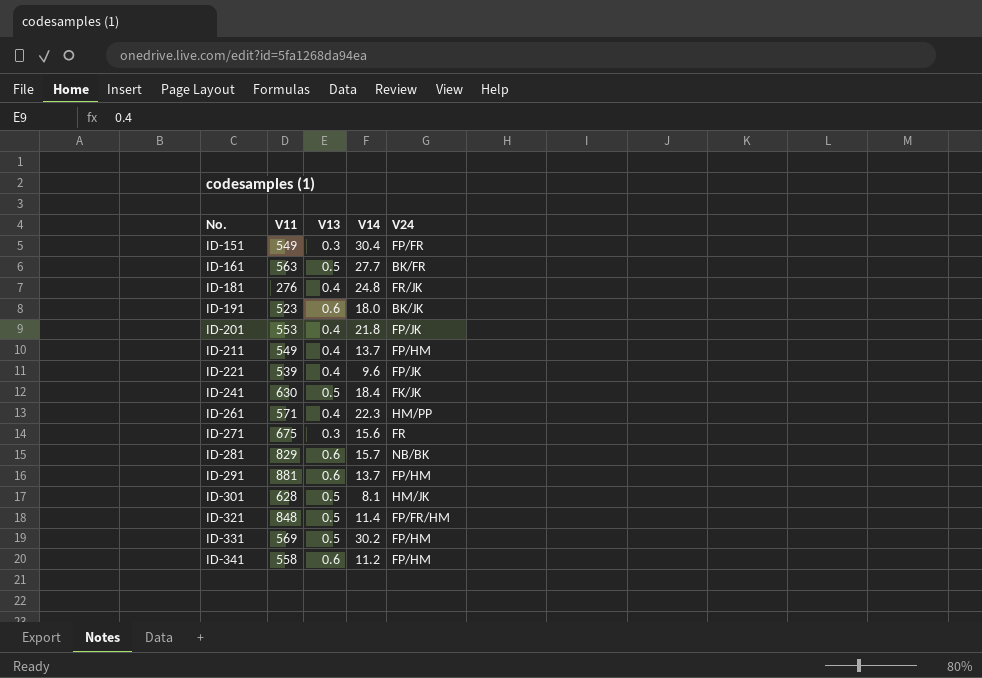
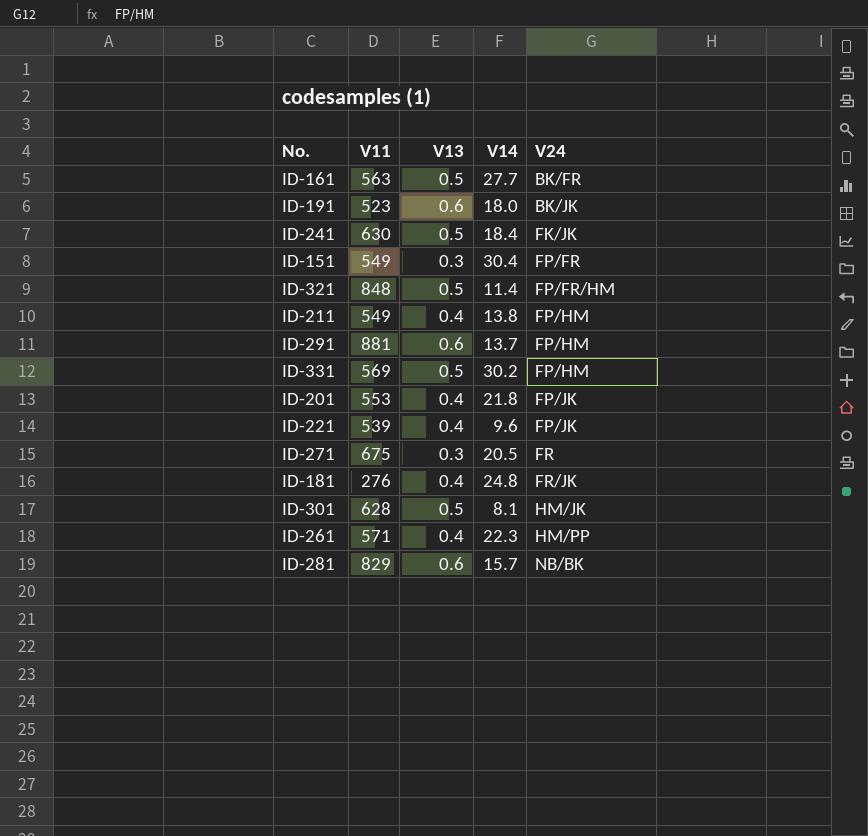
row order: No. ascending -> V24 ascending
row ID-341: 558 | 0.6 | 11.2 | FP/HM -> none
ID-211 | V14: 13.7 -> 13.8
ID-271 | V14: 15.6 -> 20.5

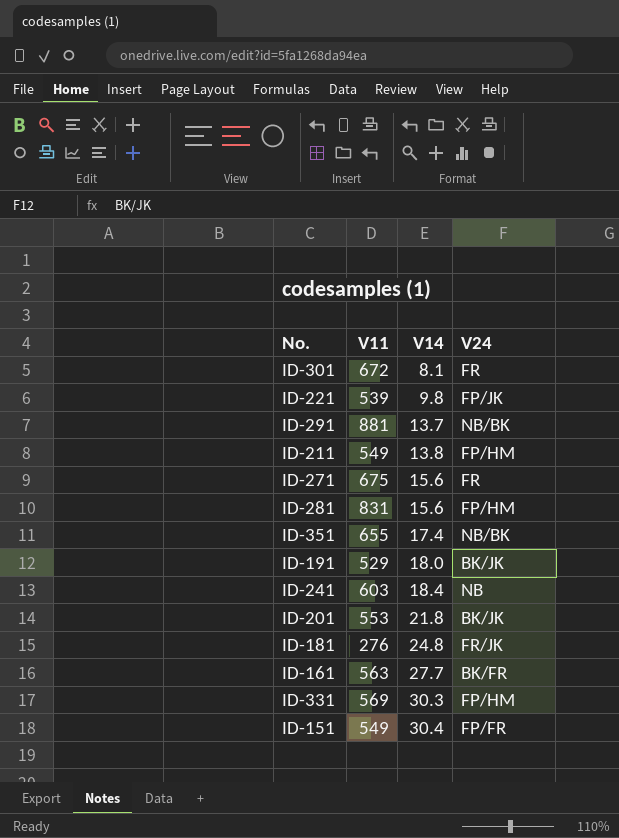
row order: V24 ascending -> V14 ascending
column V13 | position: 3 -> none
row ID-321: 848 | 0.5 | 11.4 | FP/FR/HM -> none
row ID-261: 571 | 0.4 | 22.3 | HM/PP -> none
ID-301 | V11: 628 -> 672
ID-301 | V24: HM/JK -> FR
ID-221 | V14: 9.6 -> 9.8
ID-291 | V24: FP/HM -> NB/BK
ID-271 | V14: 20.5 -> 15.6
ID-281 | V11: 829 -> 831
ID-281 | V14: 15.7 -> 15.6
ID-281 | V24: NB/BK -> FP/HM
row ID-351: none -> 655 | 17.4 | NB/BK
ID-191 | V11: 523 -> 529
ID-241 | V11: 630 -> 603
ID-241 | V24: FK/JK -> NB
ID-201 | V24: FP/JK -> BK/JK
ID-331 | V14: 30.2 -> 30.3

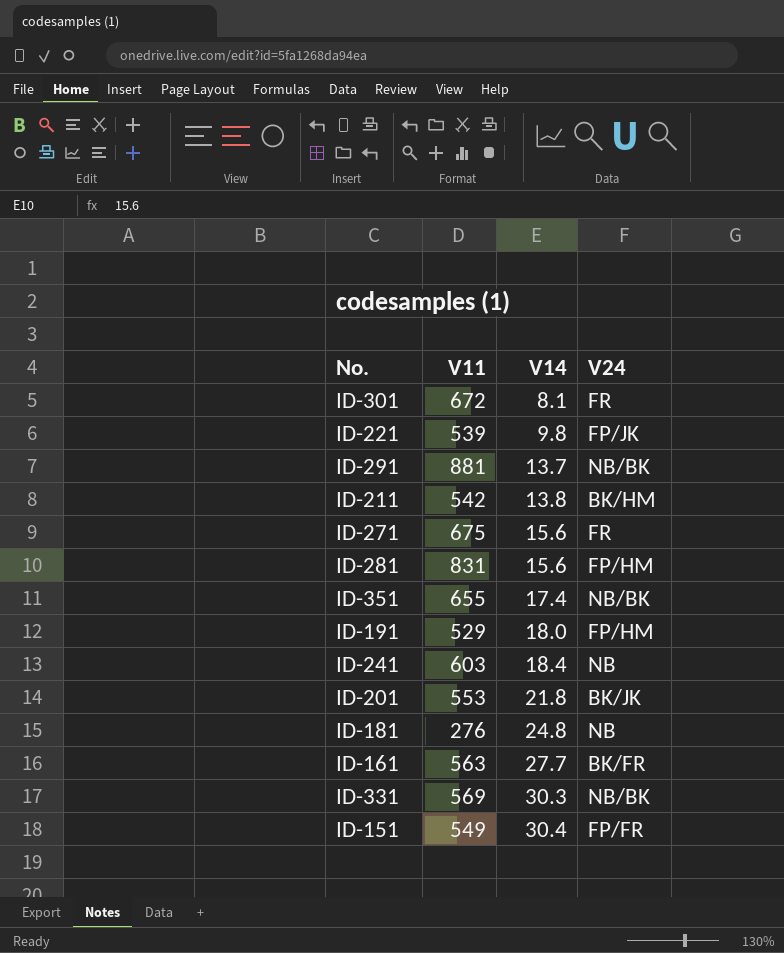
ID-211 | V11: 549 -> 542
ID-211 | V24: FP/HM -> BK/HM
ID-191 | V24: BK/JK -> FP/HM
ID-181 | V24: FR/JK -> NB
ID-331 | V24: FP/HM -> NB/BK

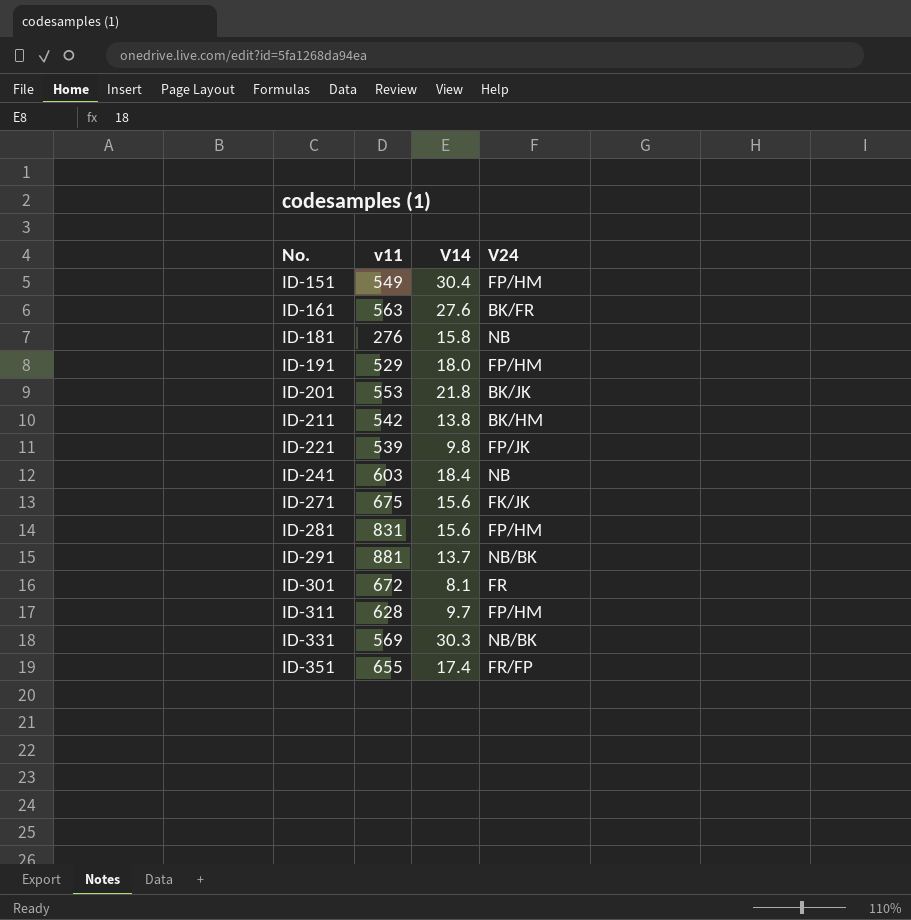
row order: V14 ascending -> No. ascending
column name: V11 -> v11
ID-151 | V24: FP/FR -> FP/HM
ID-161 | V14: 27.7 -> 27.6
ID-181 | V14: 24.8 -> 15.8
ID-271 | V24: FR -> FK/JK
row ID-311: none -> 628 | 9.7 | FP/HM
ID-351 | V24: NB/BK -> FR/FP

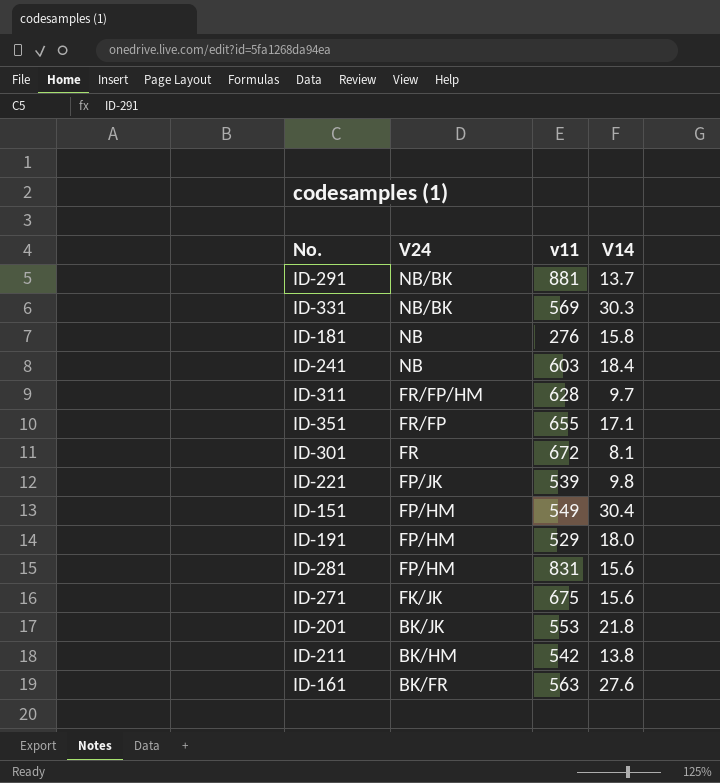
row order: No. ascending -> V24 descending
column V24 | position: 4 -> 2
ID-311 | V24: FP/HM -> FR/FP/HM
ID-351 | V14: 17.4 -> 17.1

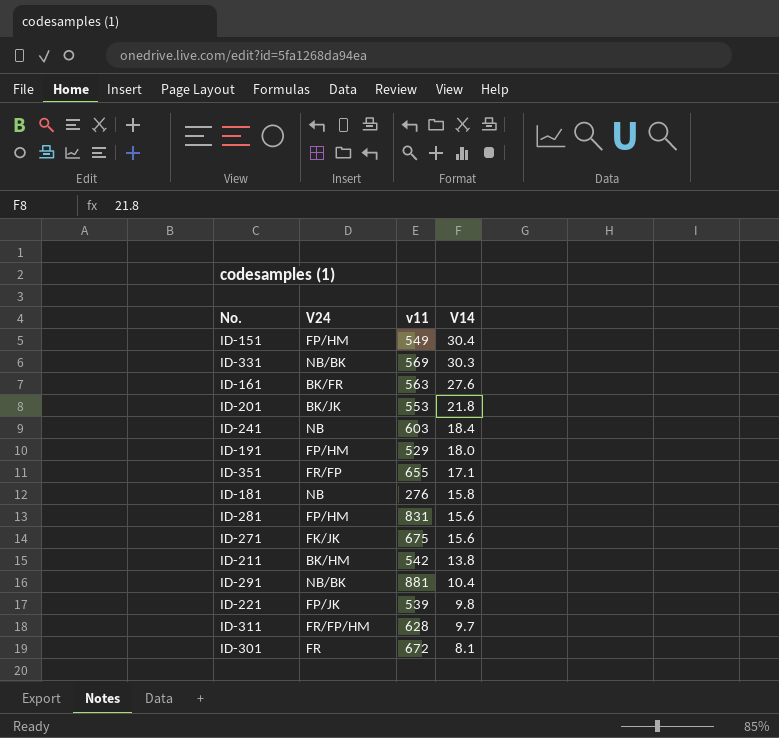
row order: V24 descending -> V14 descending
ID-291 | V14: 13.7 -> 10.4

